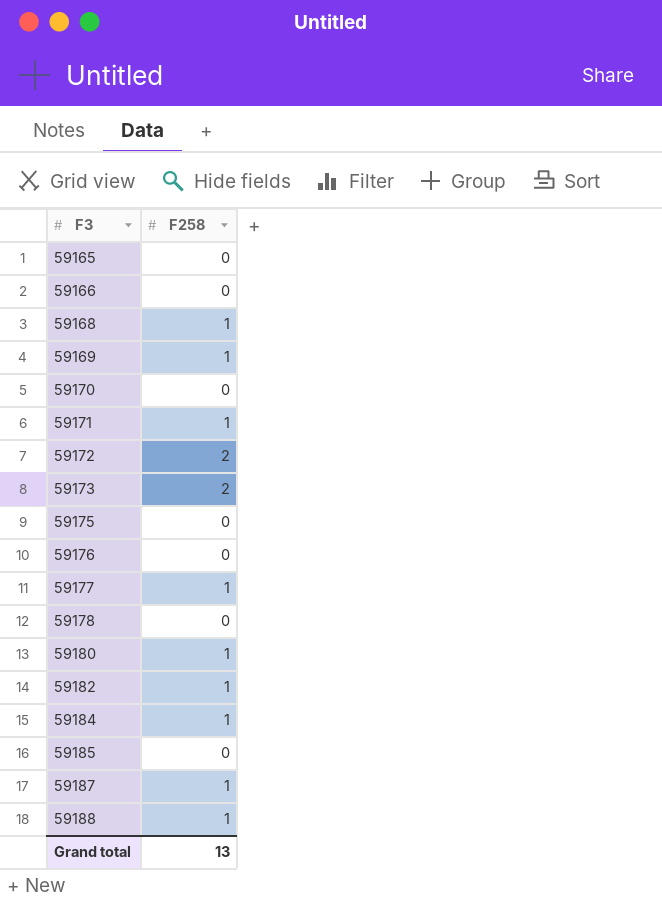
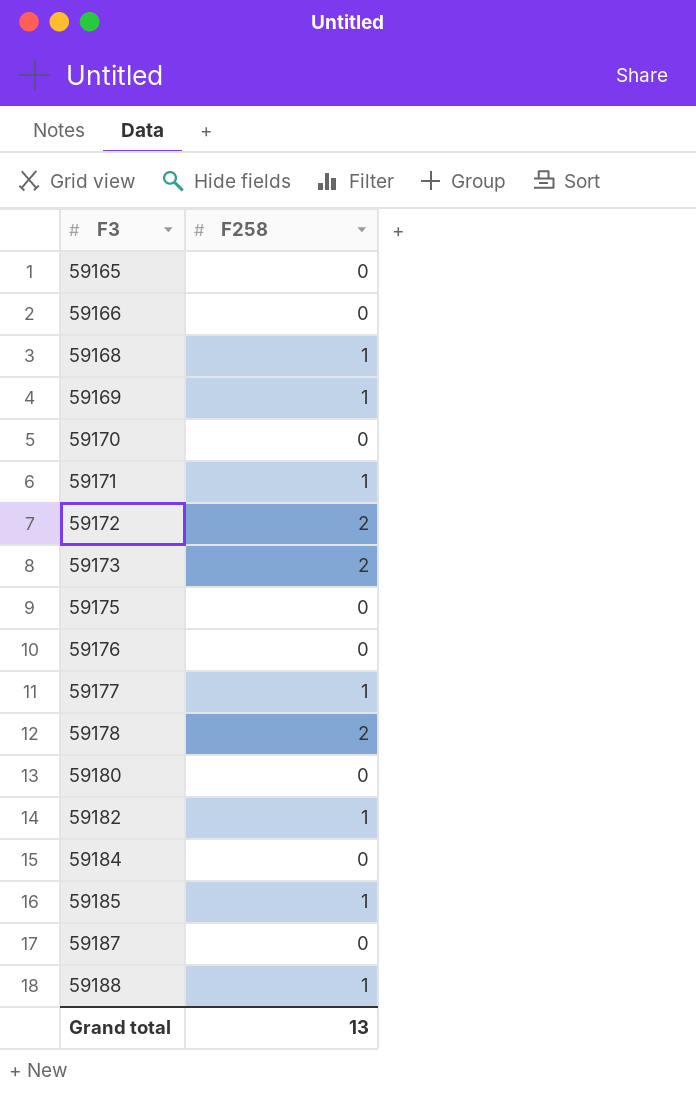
59178 | F258: 0 -> 2
59180 | F258: 1 -> 0
59184 | F258: 1 -> 0
59185 | F258: 0 -> 1
59187 | F258: 1 -> 0

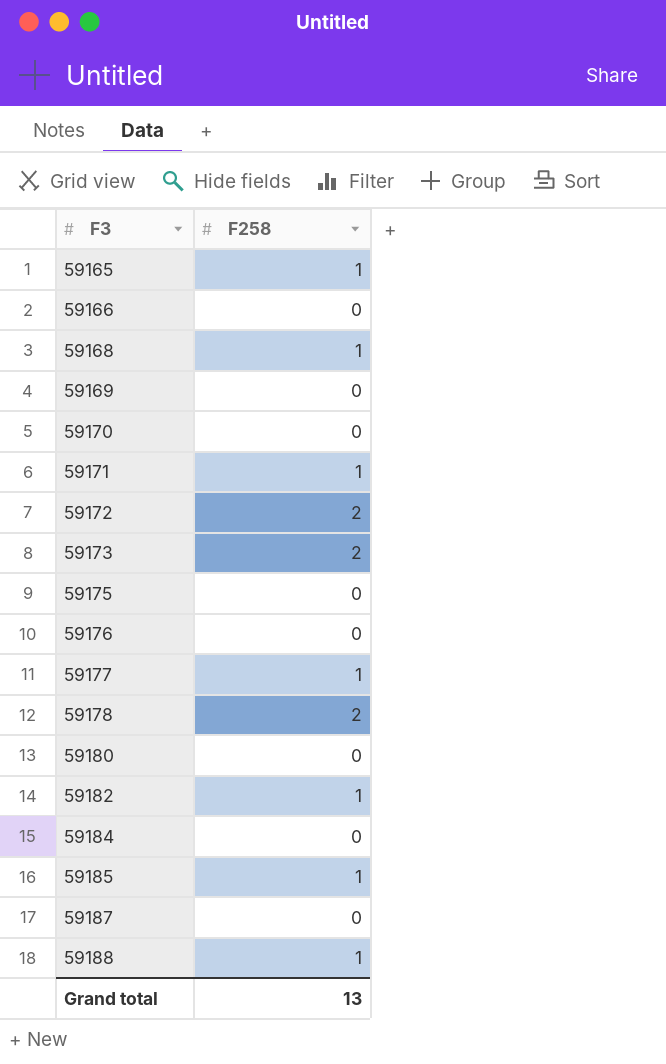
59165 | F258: 0 -> 1
59169 | F258: 1 -> 0

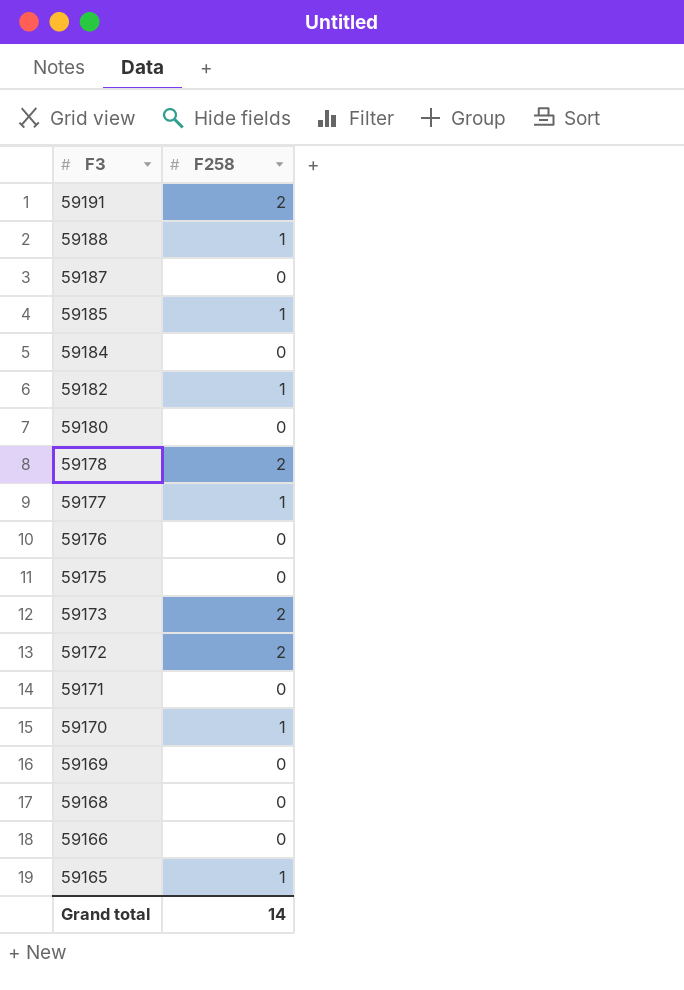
row order: F3 ascending -> F3 descending
row 59191: none -> 2
59171 | F258: 1 -> 0
59170 | F258: 0 -> 1
59168 | F258: 1 -> 0
Grand total | F258: 13 -> 14

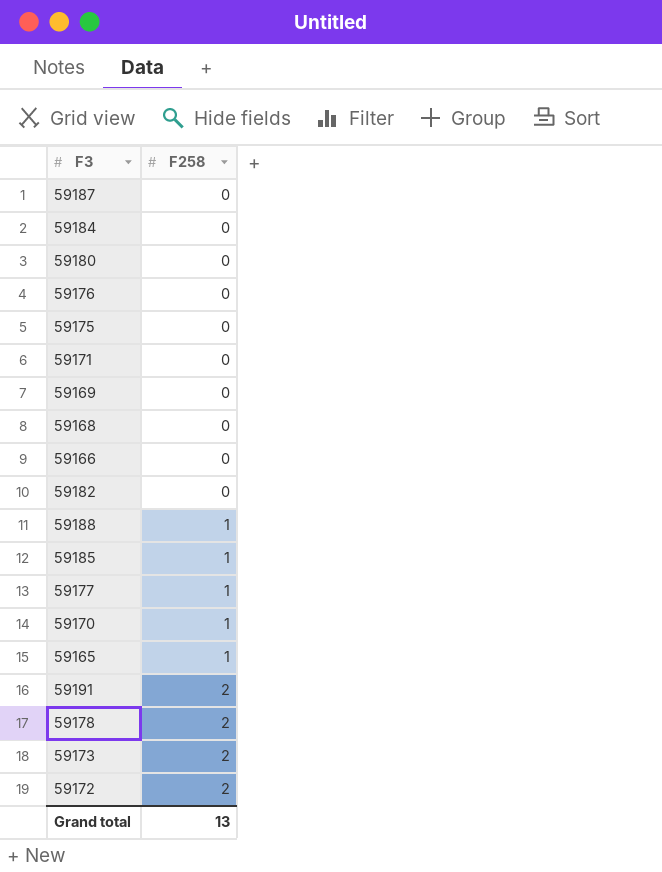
row order: F3 descending -> F258 ascending
59182 | F258: 1 -> 0
Grand total | F258: 14 -> 13

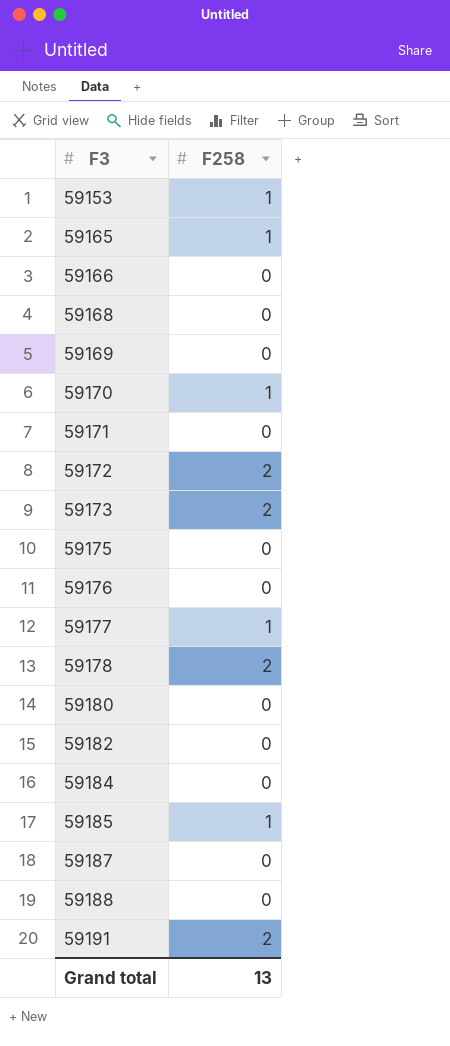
row order: F258 ascending -> F3 ascending
row 59153: none -> 1
59188 | F258: 1 -> 0

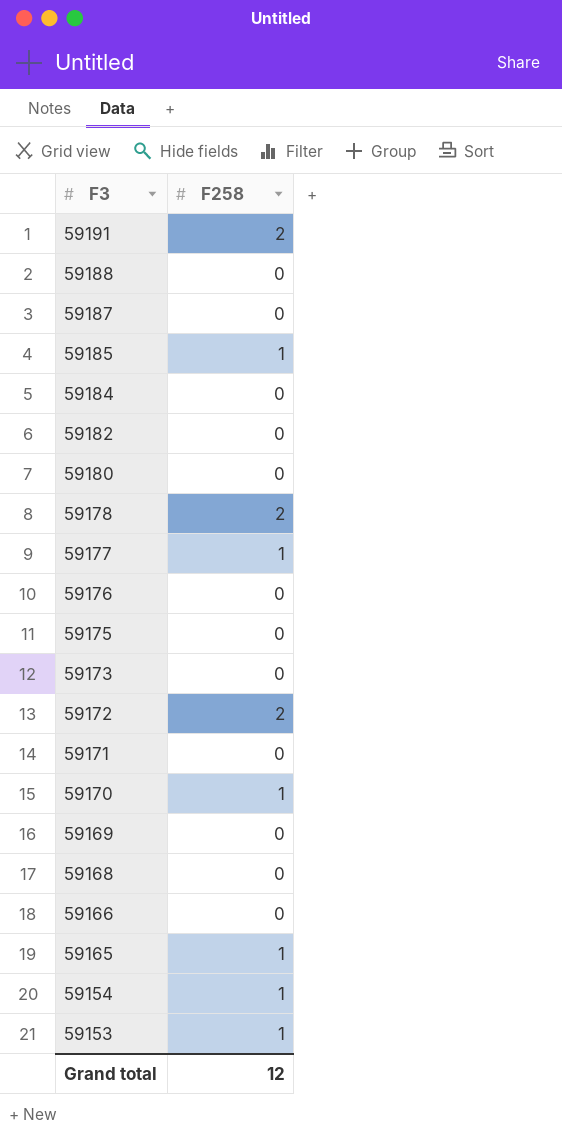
row order: F3 ascending -> F3 descending
59173 | F258: 2 -> 0
row 59154: none -> 1
Grand total | F258: 13 -> 12

